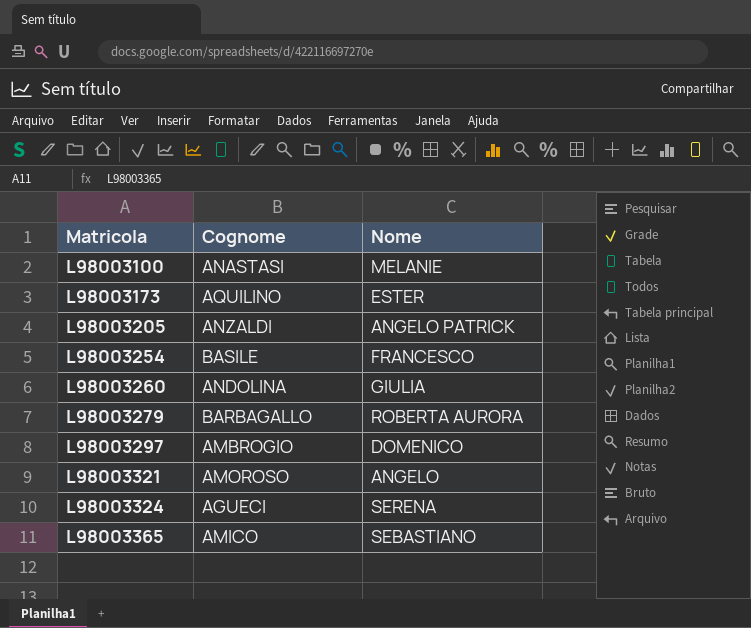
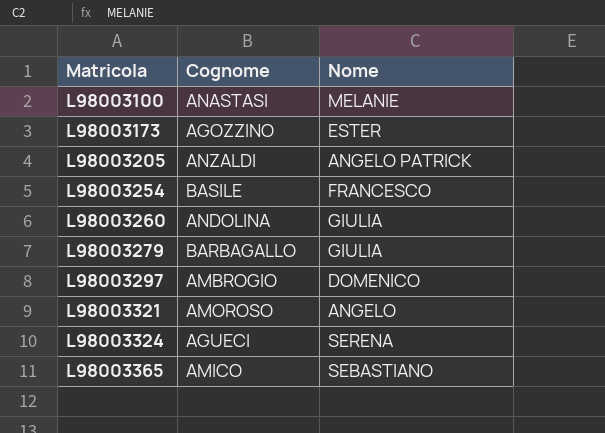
L98003173 | Cognome: AQUILINO -> AGOZZINO
L98003279 | Nome: ROBERTA AURORA -> GIULIA

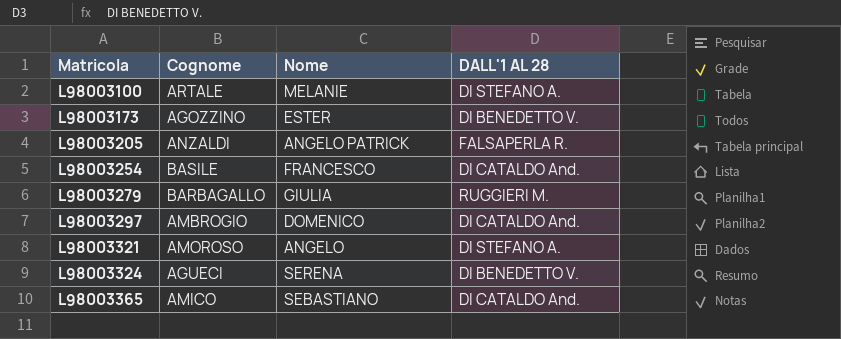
column DALL'1 AL 28 | position: none -> 4
row L98003260: ANDOLINA | GIULIA -> none
L98003100 | Cognome: ANASTASI -> ARTALE

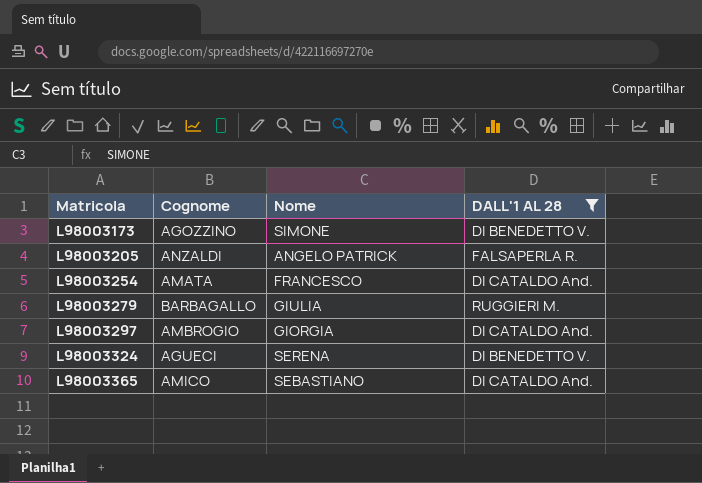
filter: none -> DALL'1 AL 28 != DI STEFANO A.
L98003173 | Nome: ESTER -> SIMONE
L98003254 | Cognome: BASILE -> AMATA
L98003297 | Nome: DOMENICO -> GIORGIA

